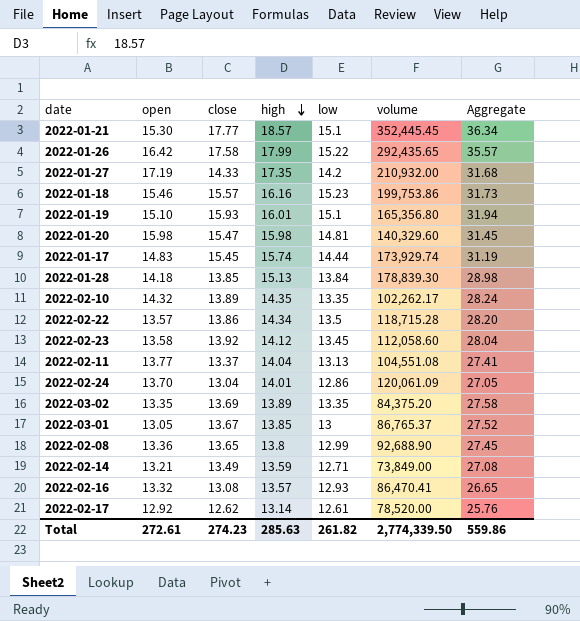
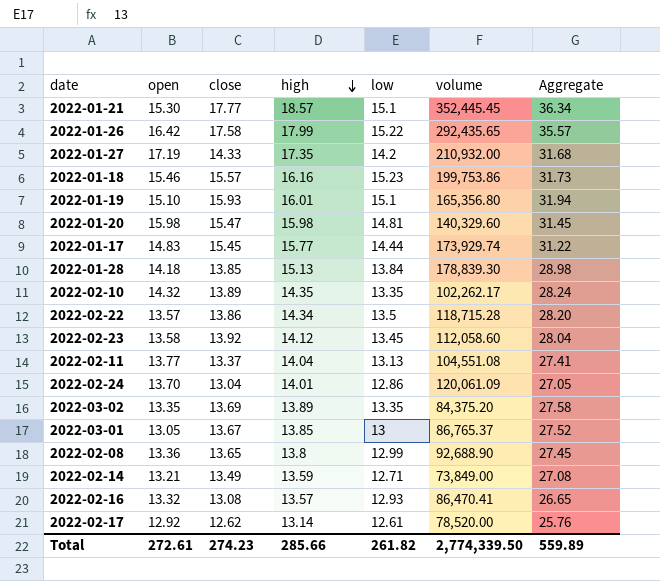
2022-01-17 | high: 15.74 -> 15.77
2022-01-17 | Aggregate: 31.19 -> 31.22
Total | high: 285.63 -> 285.66
Total | Aggregate: 559.86 -> 559.89

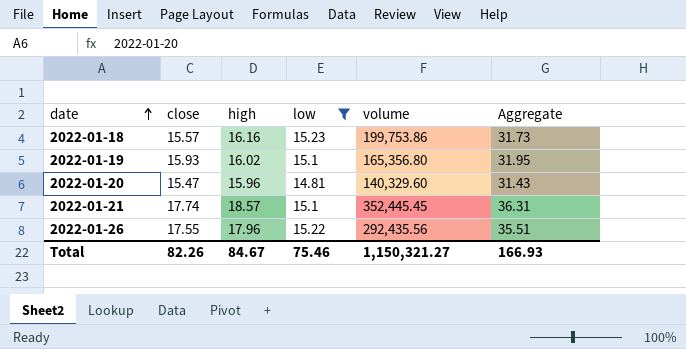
filter: none -> low >= 14.81
row order: high descending -> date ascending
column open | position: 2 -> none
2022-01-19 | high: 16.01 -> 16.02
2022-01-19 | Aggregate: 31.94 -> 31.95
2022-01-20 | high: 15.98 -> 15.96
2022-01-20 | Aggregate: 31.45 -> 31.43
2022-01-21 | close: 17.77 -> 17.74
2022-01-21 | Aggregate: 36.34 -> 36.31
2022-01-26 | close: 17.58 -> 17.55
2022-01-26 | high: 17.99 -> 17.96
2022-01-26 | volume: 292,435.65 -> 292,435.56
2022-01-26 | Aggregate: 35.57 -> 35.51
Total | close: 274.23 -> 82.26
Total | high: 285.66 -> 84.67
Total | low: 261.82 -> 75.46
Total | volume: 2,774,339.50 -> 1,150,321.27
Total | Aggregate: 559.89 -> 166.93

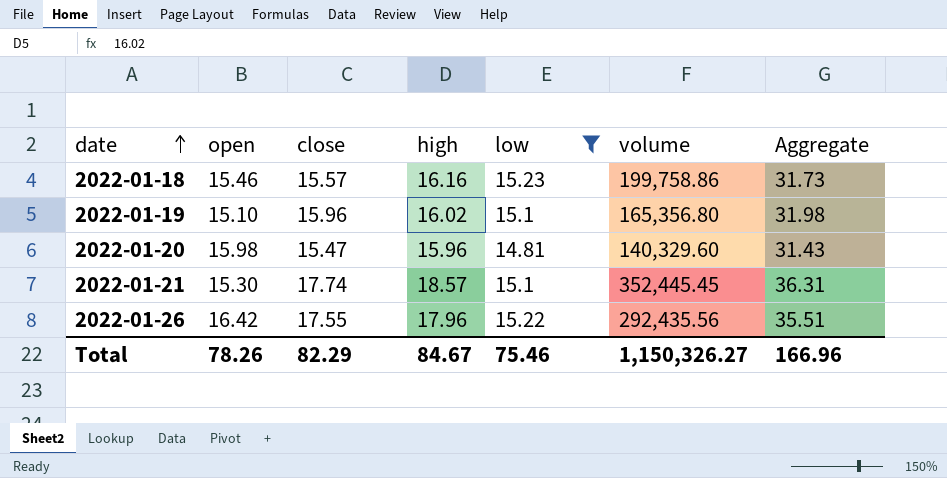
column open | position: none -> 2
2022-01-18 | volume: 199,753.86 -> 199,758.86
2022-01-19 | close: 15.93 -> 15.96
2022-01-19 | Aggregate: 31.95 -> 31.98
Total | close: 82.26 -> 82.29
Total | volume: 1,150,321.27 -> 1,150,326.27
Total | Aggregate: 166.93 -> 166.96

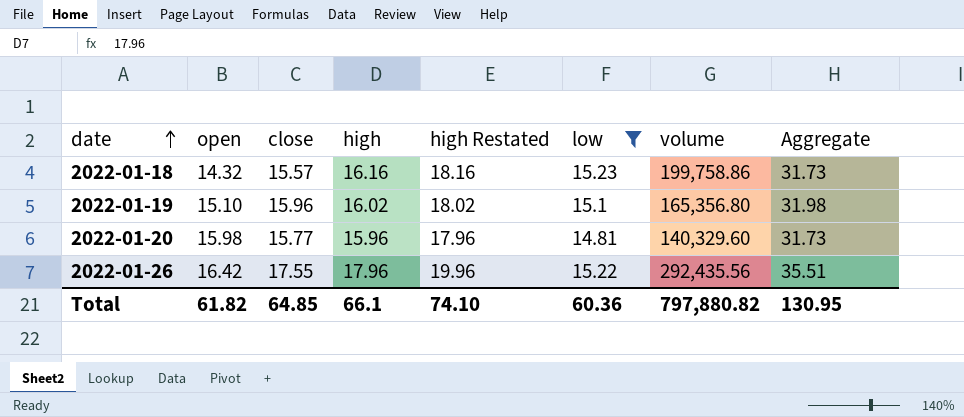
column high Restated | formula: none -> [high] + 2
row 2022-01-21: 15.30 | 17.74 | 18.57 | 15.1 | 352,445.45 | 36.31 -> none
2022-01-18 | open: 15.46 -> 14.32
2022-01-20 | close: 15.47 -> 15.77
2022-01-20 | Aggregate: 31.43 -> 31.73
Total | open: 78.26 -> 61.82
Total | close: 82.29 -> 64.85
Total | high: 84.67 -> 66.1
Total | low: 75.46 -> 60.36
Total | volume: 1,150,326.27 -> 797,880.82
Total | Aggregate: 166.96 -> 130.95

